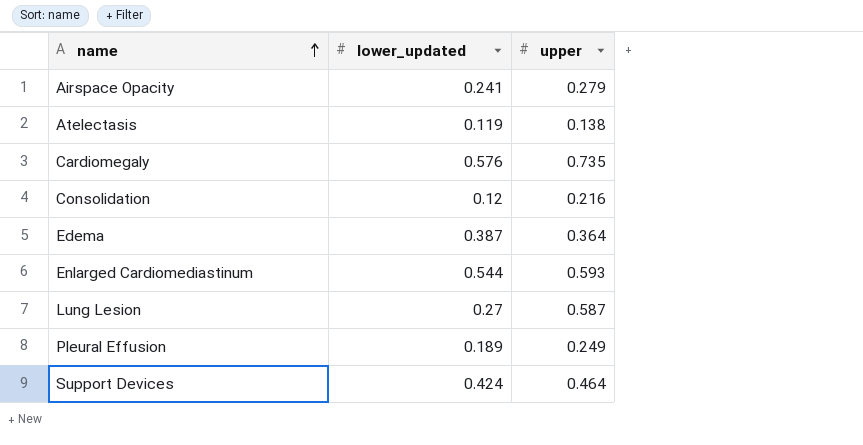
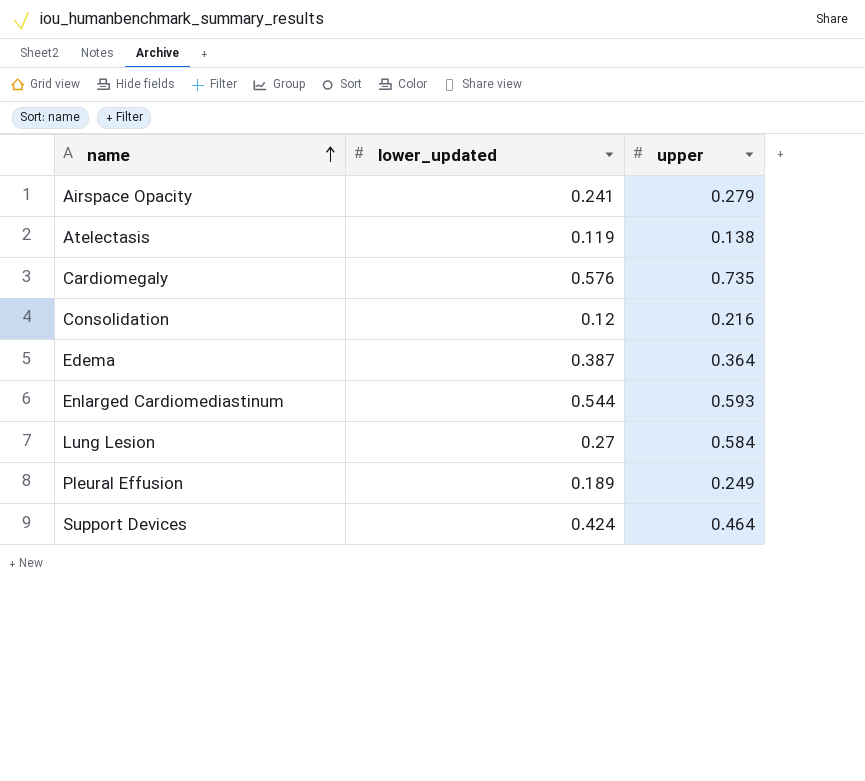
Lung Lesion | upper: 0.587 -> 0.584

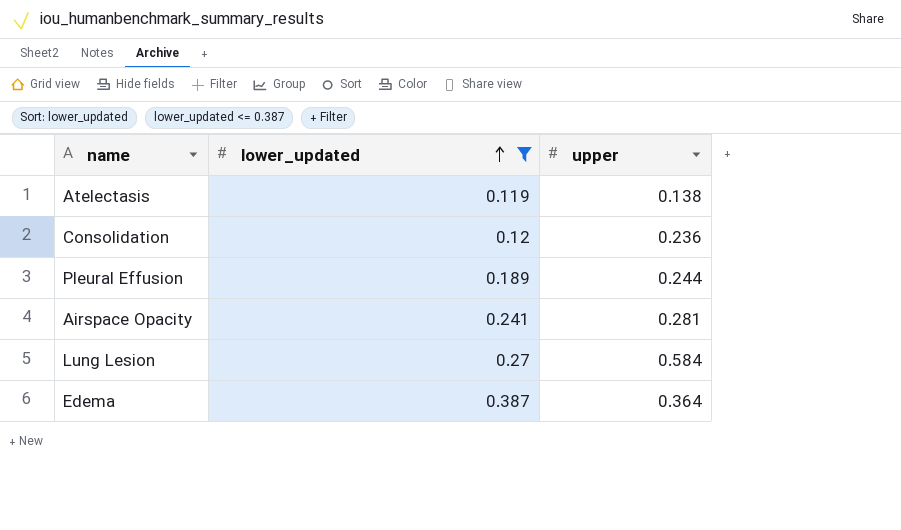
filter: none -> lower_updated <= 0.387
row order: name ascending -> lower_updated ascending
Consolidation | upper: 0.216 -> 0.236
Pleural Effusion | upper: 0.249 -> 0.244
Airspace Opacity | upper: 0.279 -> 0.281

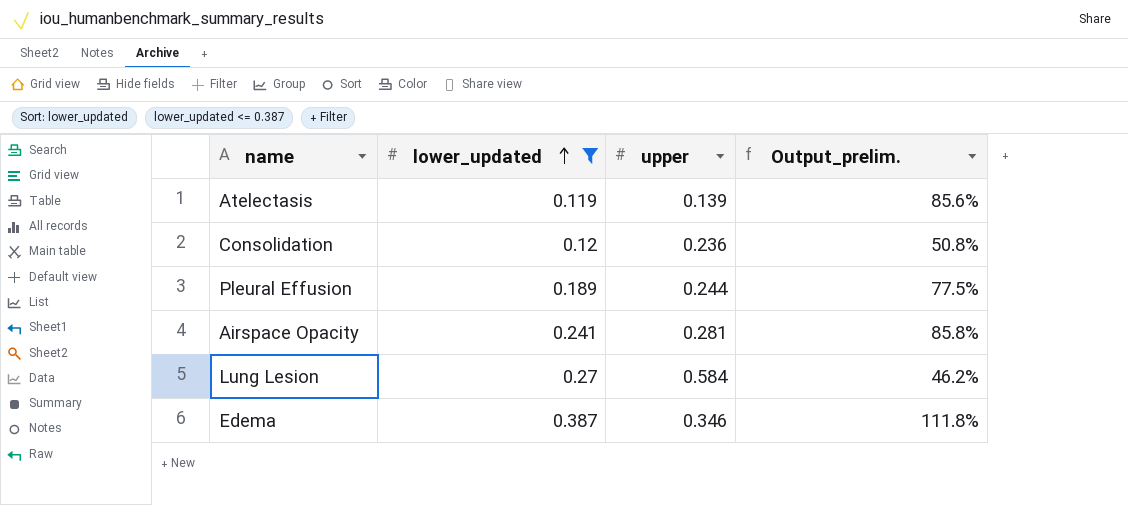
column Output_prelim. | formula: none -> [lower_updated] / [upper]
Atelectasis | upper: 0.138 -> 0.139
Edema | upper: 0.364 -> 0.346

